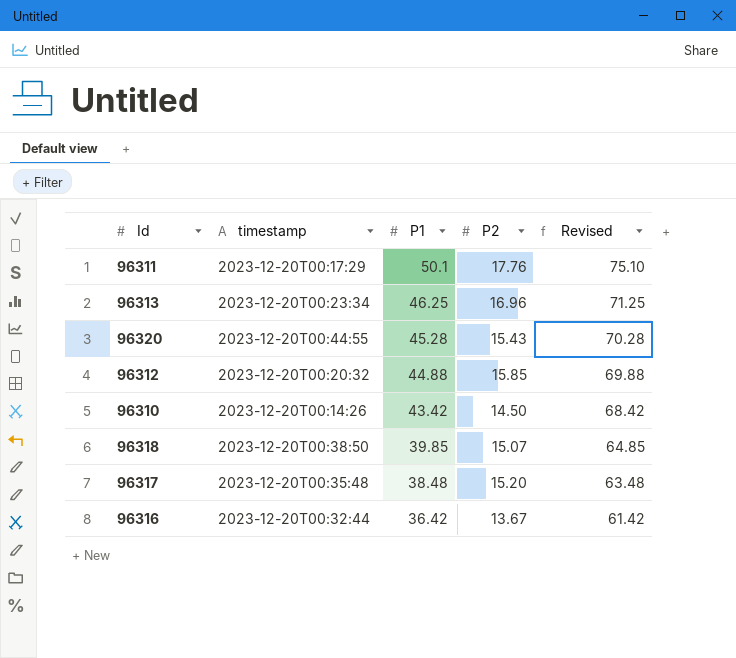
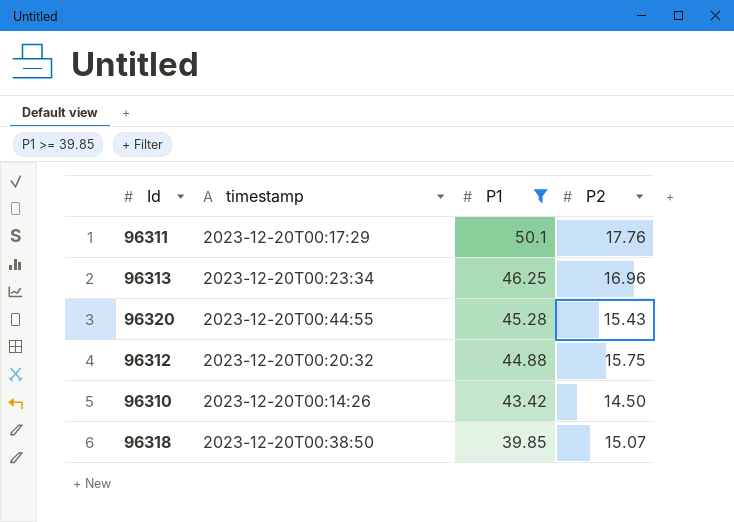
filter: none -> P1 >= 39.85
column Revised | formula: [P1] + 25 -> none
96312 | P2: 15.85 -> 15.75

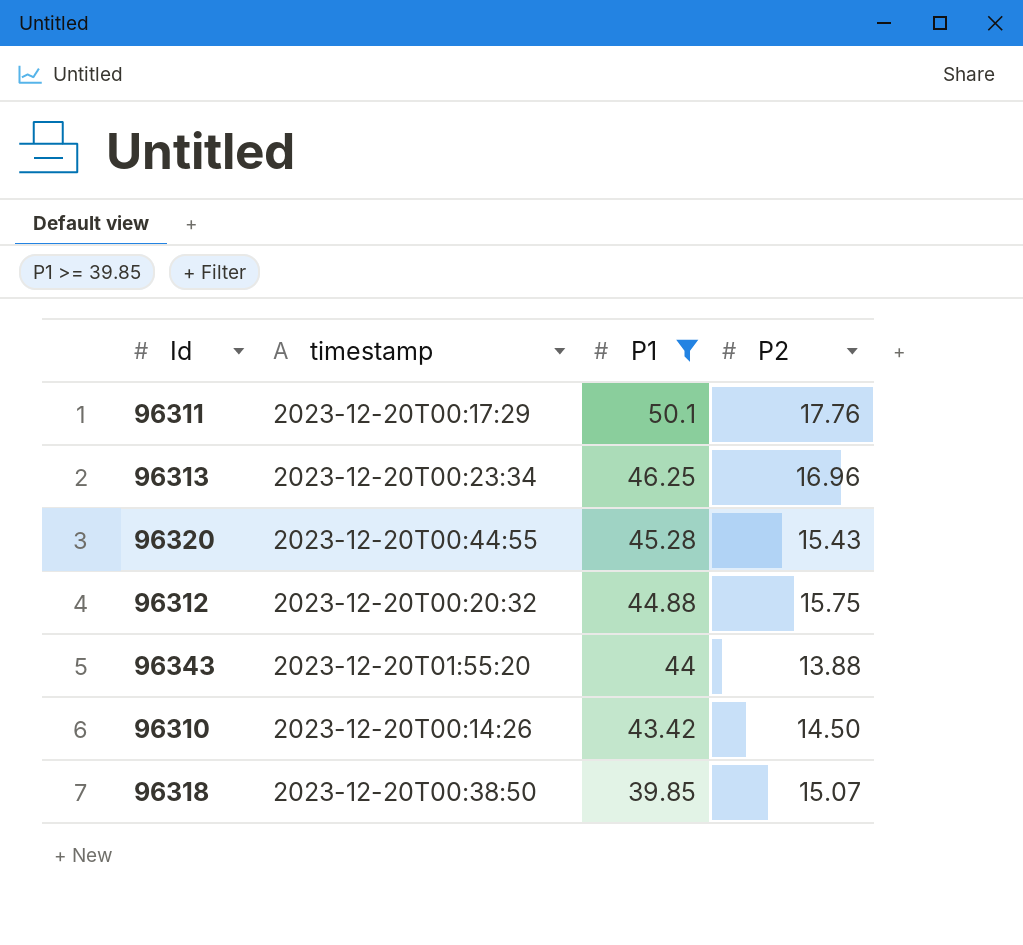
row 96343: none -> 2023-12-20T01:55:20 | 44 | 13.88

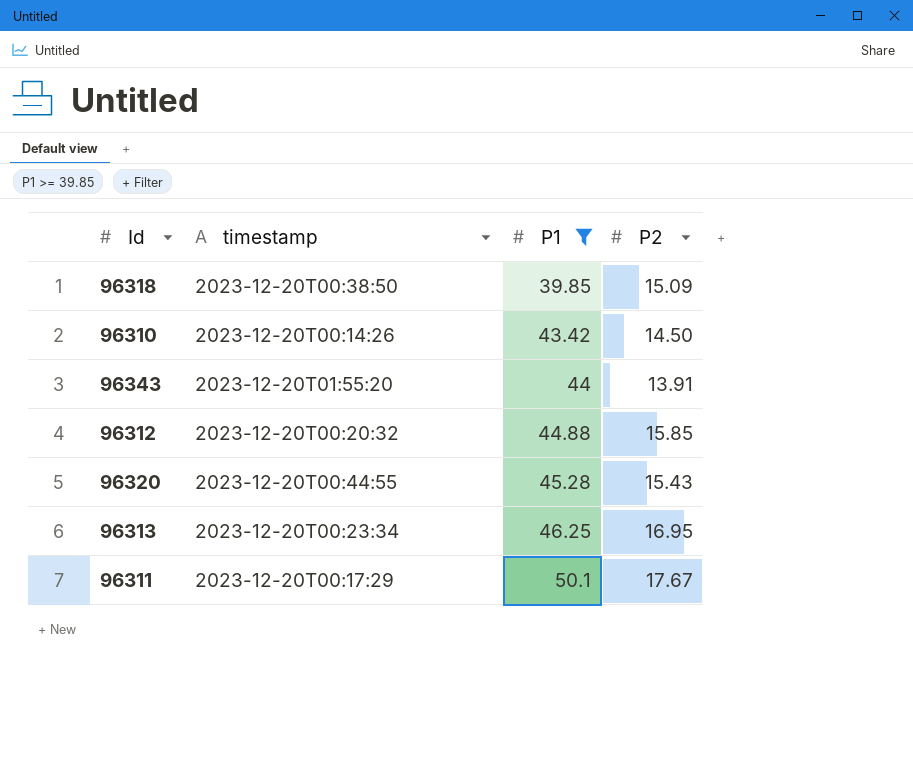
row order: P1 descending -> P1 ascending
96318 | P2: 15.07 -> 15.09
96343 | P2: 13.88 -> 13.91
96312 | P2: 15.75 -> 15.85
96313 | P2: 16.96 -> 16.95
96311 | P2: 17.76 -> 17.67

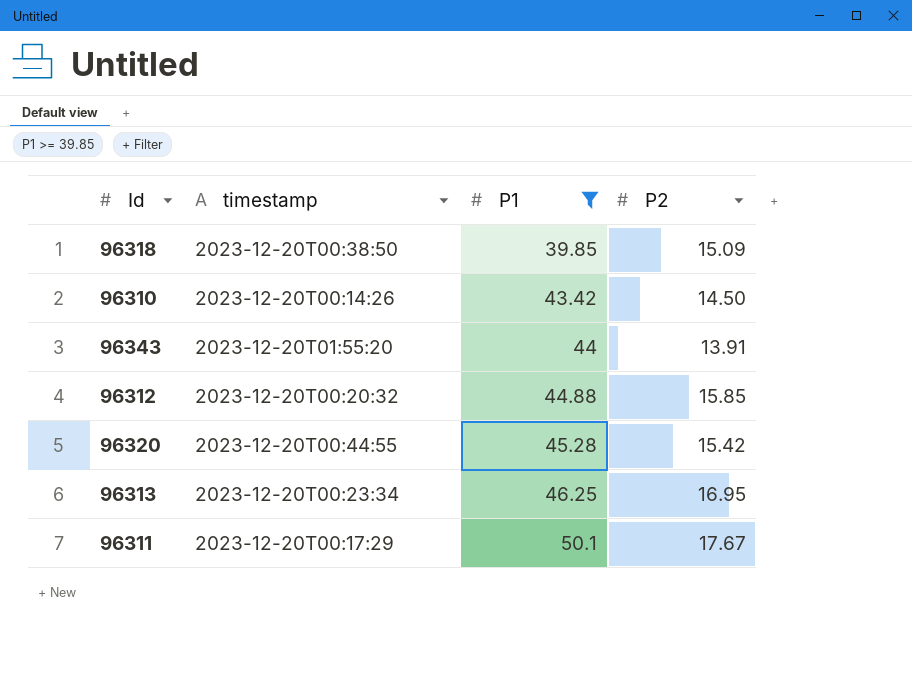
96320 | P2: 15.43 -> 15.42

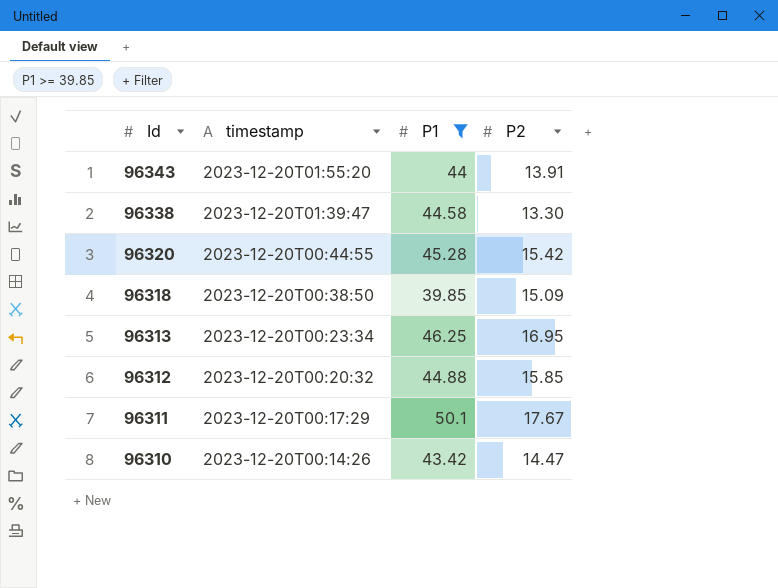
row order: P1 ascending -> Id descending
row 96338: none -> 2023-12-20T01:39:47 | 44.58 | 13.30
96310 | P2: 14.50 -> 14.47

